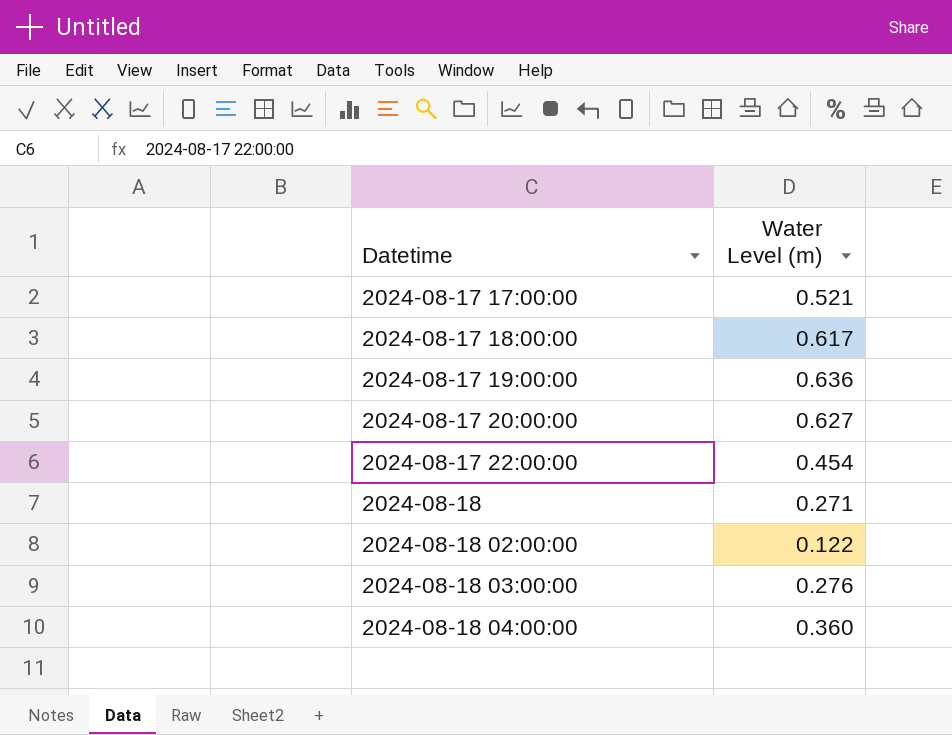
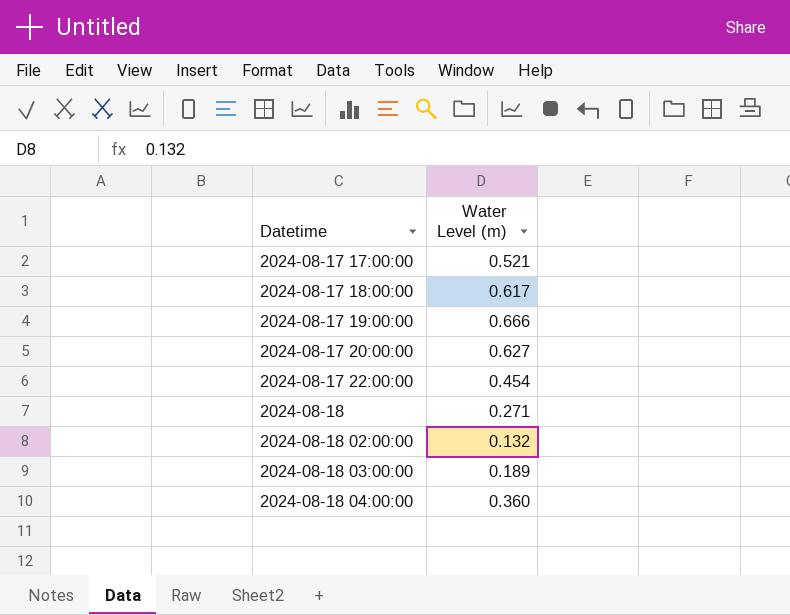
2024-08-17 19:00:00 | Water Level (m): 0.636 -> 0.666
2024-08-18 02:00:00 | Water Level (m): 0.122 -> 0.132
2024-08-18 03:00:00 | Water Level (m): 0.276 -> 0.189

